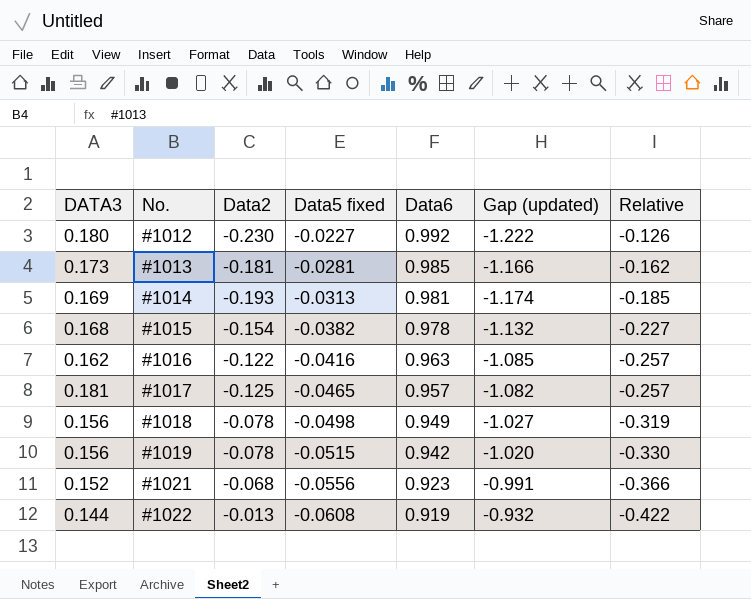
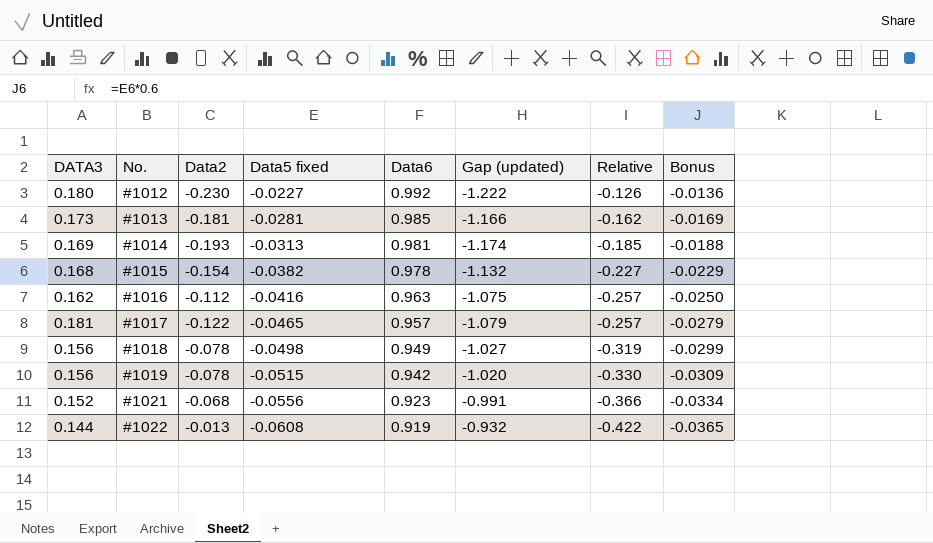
column Bonus | formula: none -> [Data5 fixed] * 0.6
#1016 | Data2: -0.122 -> -0.112
#1016 | Gap (updated): -1.085 -> -1.075
#1017 | Data2: -0.125 -> -0.122
#1017 | Gap (updated): -1.082 -> -1.079

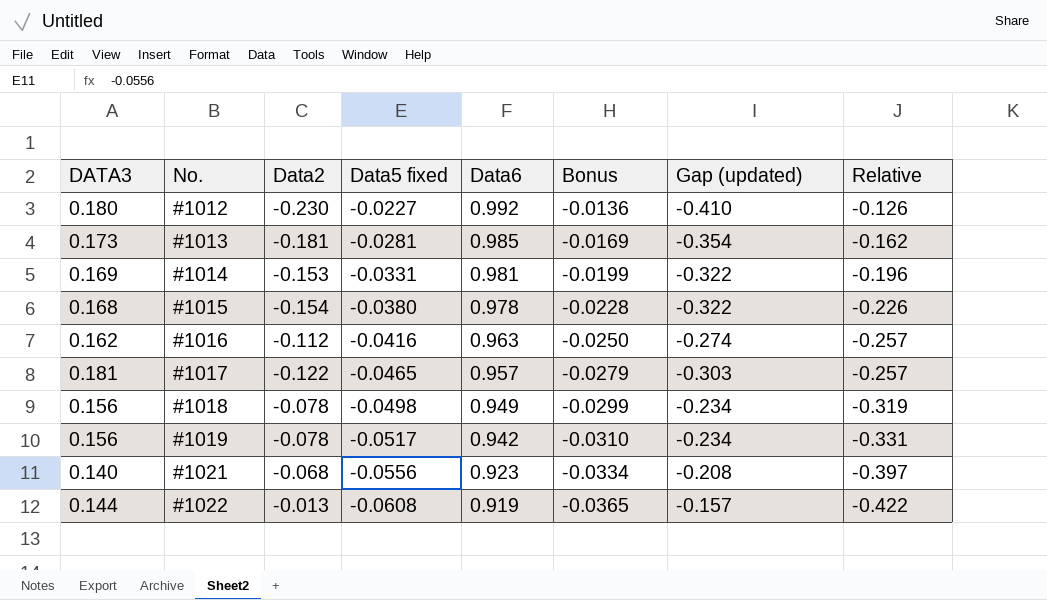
column Bonus | position: 8 -> 6
column Gap (updated) | formula: [Data2] - [Data6] -> [Data2] - [DATA3]
#1014 | Data2: -0.193 -> -0.153
#1014 | Data5 fixed: -0.0313 -> -0.0331
#1014 | Bonus: -0.0188 -> -0.0199
#1014 | Relative: -0.185 -> -0.196
#1015 | Data5 fixed: -0.0382 -> -0.0380
#1015 | Bonus: -0.0229 -> -0.0228
#1015 | Relative: -0.227 -> -0.226
#1019 | Data5 fixed: -0.0515 -> -0.0517
#1019 | Bonus: -0.0309 -> -0.0310
#1019 | Relative: -0.330 -> -0.331
#1021 | DATA3: 0.152 -> 0.140
#1021 | Relative: -0.366 -> -0.397

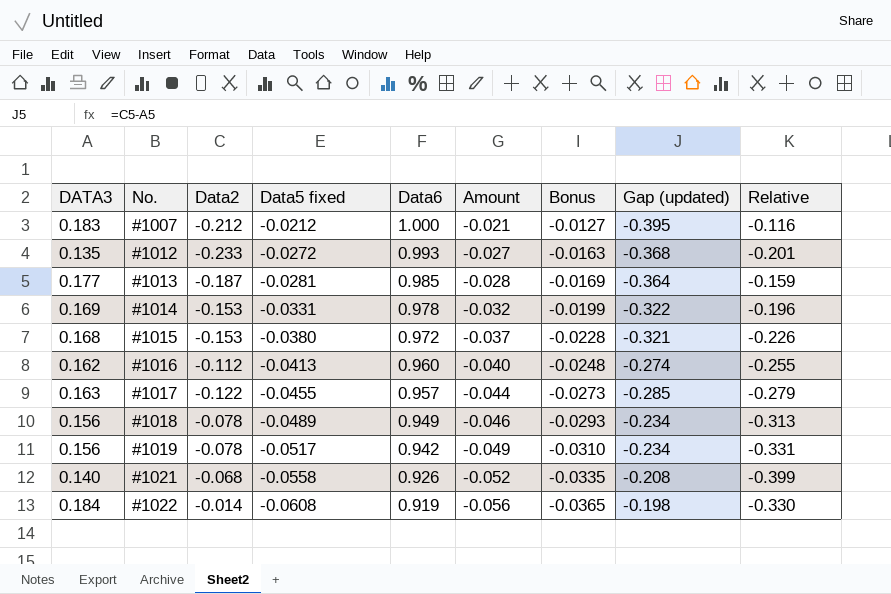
column Amount | formula: none -> [Data5 fixed] * [Data6]
row #1007: none -> 0.183 | -0.212 | -0.0212 | 1.000 | -0.021 | -0.0127 | -0.395 | -0.116
#1012 | DATA3: 0.180 -> 0.135
#1012 | Data2: -0.230 -> -0.233
#1012 | Data5 fixed: -0.0227 -> -0.0272
#1012 | Data6: 0.992 -> 0.993
#1012 | Bonus: -0.0136 -> -0.0163
#1012 | Gap (updated): -0.410 -> -0.368
#1012 | Relative: -0.126 -> -0.201
#1013 | DATA3: 0.173 -> 0.177
#1013 | Data2: -0.181 -> -0.187
#1013 | Gap (updated): -0.354 -> -0.364
#1013 | Relative: -0.162 -> -0.159
#1014 | Data6: 0.981 -> 0.978
#1015 | Data2: -0.154 -> -0.153
#1015 | Data6: 0.978 -> 0.972
#1015 | Gap (updated): -0.322 -> -0.321
#1016 | Data5 fixed: -0.0416 -> -0.0413
#1016 | Data6: 0.963 -> 0.960
#1016 | Bonus: -0.0250 -> -0.0248
#1016 | Relative: -0.257 -> -0.255
#1017 | DATA3: 0.181 -> 0.163
#1017 | Data5 fixed: -0.0465 -> -0.0455
#1017 | Bonus: -0.0279 -> -0.0273
#1017 | Gap (updated): -0.303 -> -0.285
#1017 | Relative: -0.257 -> -0.279
#1018 | Data5 fixed: -0.0498 -> -0.0489
#1018 | Bonus: -0.0299 -> -0.0293
#1018 | Relative: -0.319 -> -0.313
#1021 | Data5 fixed: -0.0556 -> -0.0558
#1021 | Data6: 0.923 -> 0.926
#1021 | Bonus: -0.0334 -> -0.0335
#1021 | Relative: -0.397 -> -0.399
#1022 | DATA3: 0.144 -> 0.184
#1022 | Data2: -0.013 -> -0.014
#1022 | Gap (updated): -0.157 -> -0.198
#1022 | Relative: -0.422 -> -0.330

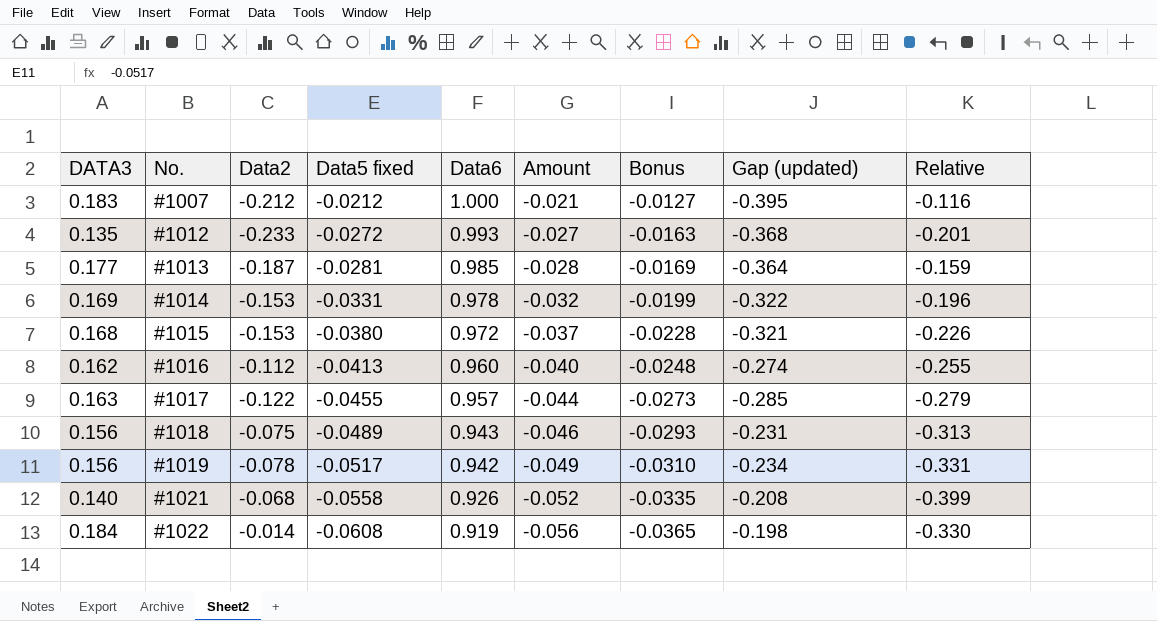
#1018 | Data2: -0.078 -> -0.075
#1018 | Data6: 0.949 -> 0.943
#1018 | Gap (updated): -0.234 -> -0.231

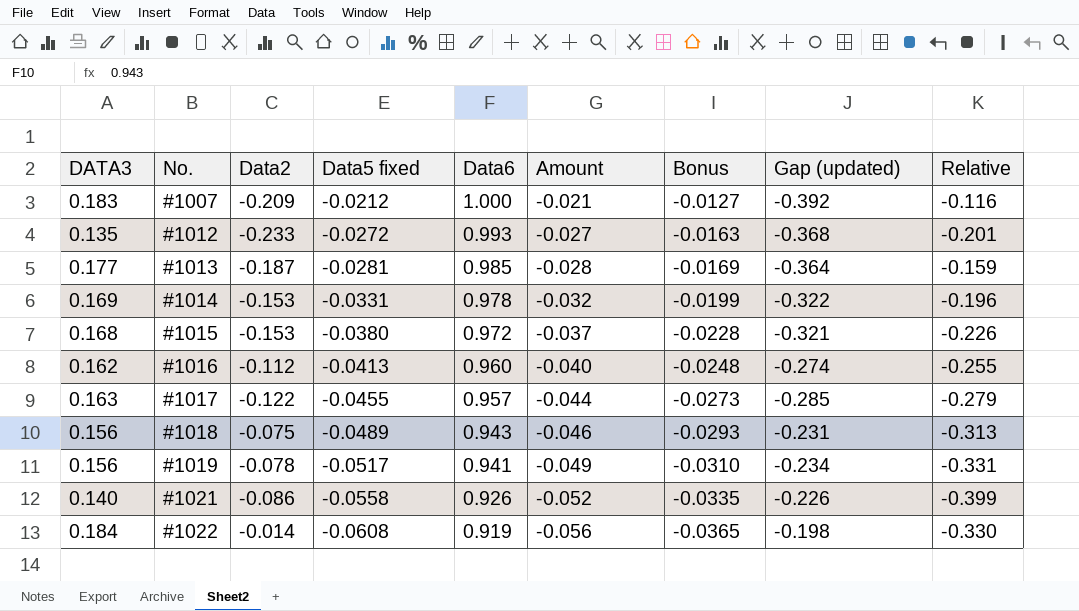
#1007 | Data2: -0.212 -> -0.209
#1007 | Gap (updated): -0.395 -> -0.392
#1019 | Data6: 0.942 -> 0.941
#1021 | Data2: -0.068 -> -0.086
#1021 | Gap (updated): -0.208 -> -0.226

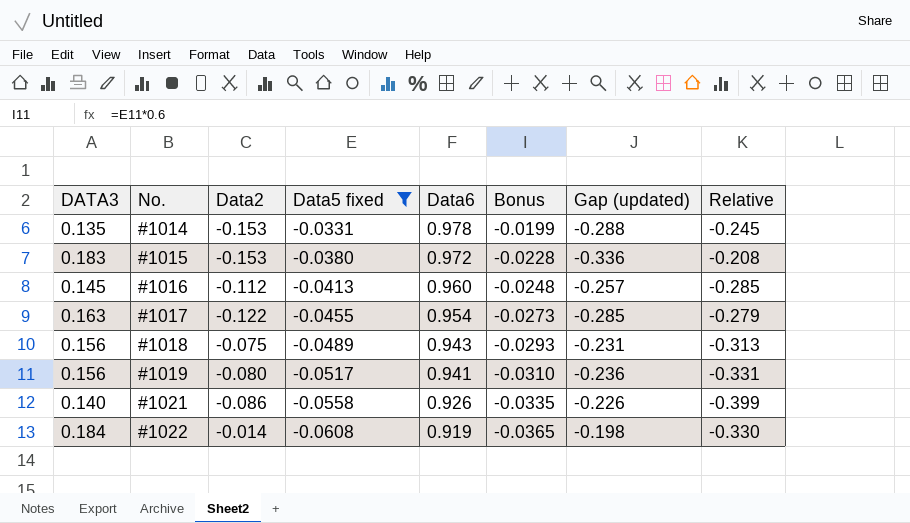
filter: none -> Data5 fixed <= -0.0331
column Amount | formula: [Data5 fixed] * [Data6] -> none
#1014 | DATA3: 0.169 -> 0.135
#1014 | Gap (updated): -0.322 -> -0.288
#1014 | Relative: -0.196 -> -0.245
#1015 | DATA3: 0.168 -> 0.183
#1015 | Gap (updated): -0.321 -> -0.336
#1015 | Relative: -0.226 -> -0.208
#1016 | DATA3: 0.162 -> 0.145
#1016 | Gap (updated): -0.274 -> -0.257
#1016 | Relative: -0.255 -> -0.285
#1017 | Data6: 0.957 -> 0.954
#1019 | Data2: -0.078 -> -0.080
#1019 | Gap (updated): -0.234 -> -0.236

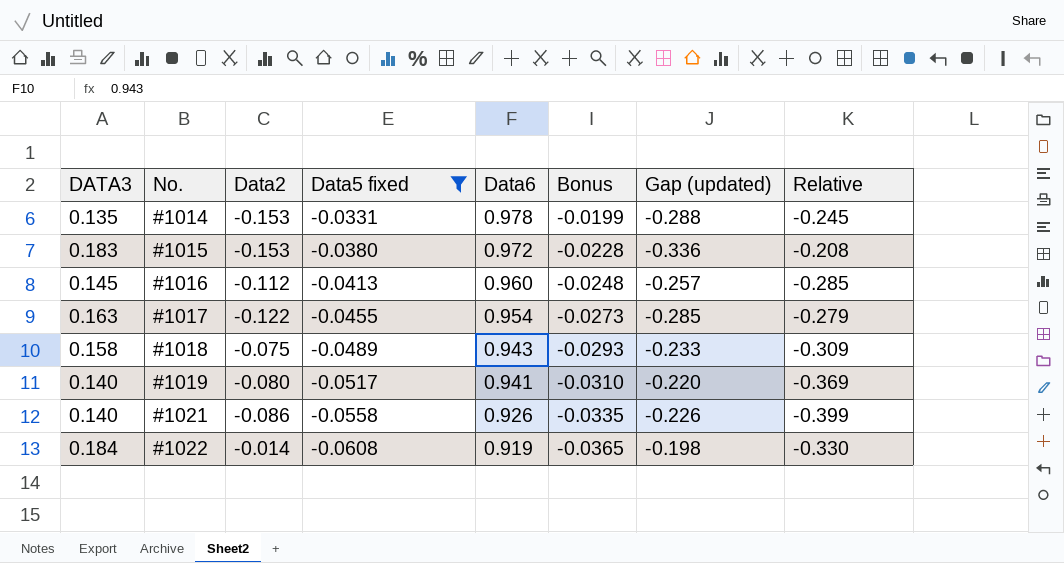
#1018 | DATA3: 0.156 -> 0.158
#1018 | Gap (updated): -0.231 -> -0.233
#1018 | Relative: -0.313 -> -0.309
#1019 | DATA3: 0.156 -> 0.140
#1019 | Gap (updated): -0.236 -> -0.220
#1019 | Relative: -0.331 -> -0.369

